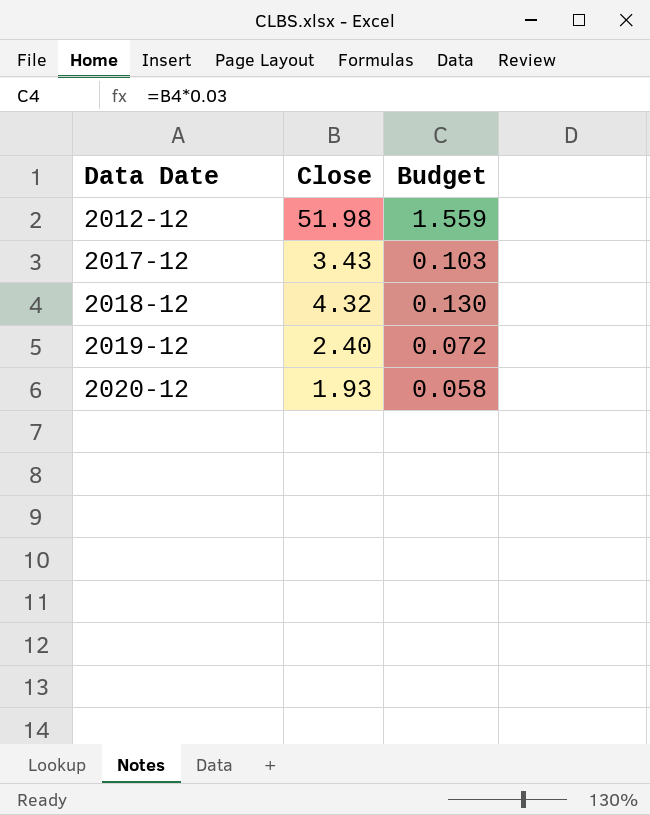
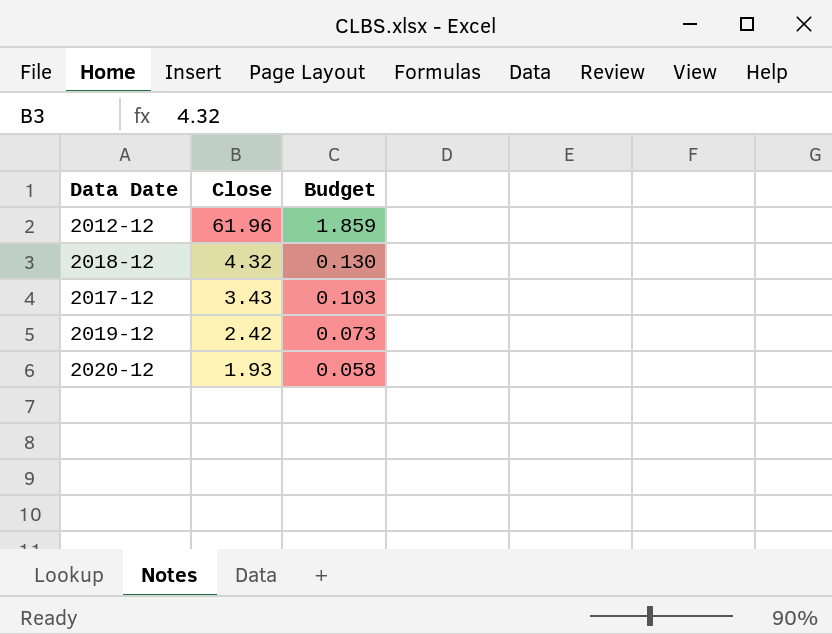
row order: Data Date ascending -> Close descending
2012-12 | Close: 51.98 -> 61.96
2012-12 | Budget: 1.559 -> 1.859
2019-12 | Close: 2.40 -> 2.42
2019-12 | Budget: 0.072 -> 0.073

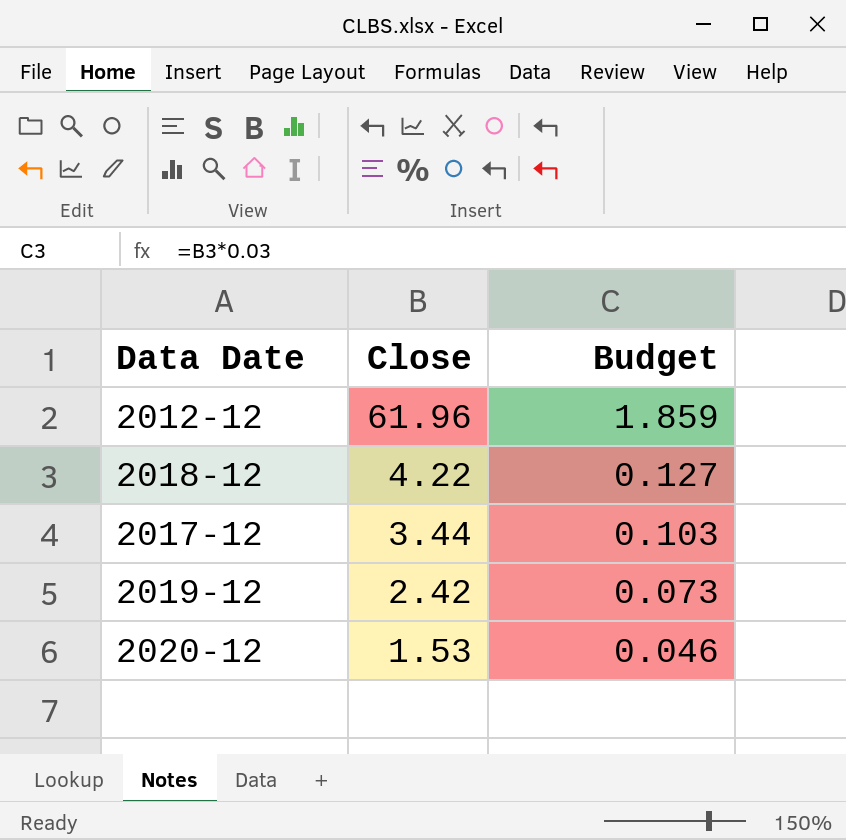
2018-12 | Close: 4.32 -> 4.22
2018-12 | Budget: 0.130 -> 0.127
2017-12 | Close: 3.43 -> 3.44
2020-12 | Close: 1.93 -> 1.53
2020-12 | Budget: 0.058 -> 0.046

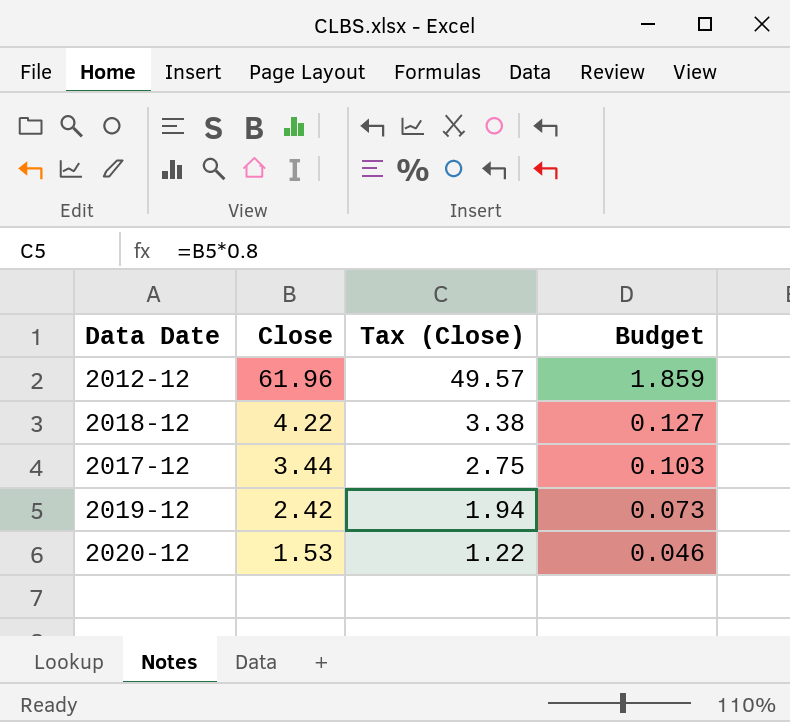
column Tax (Close) | formula: none -> [Close] * 0.8

